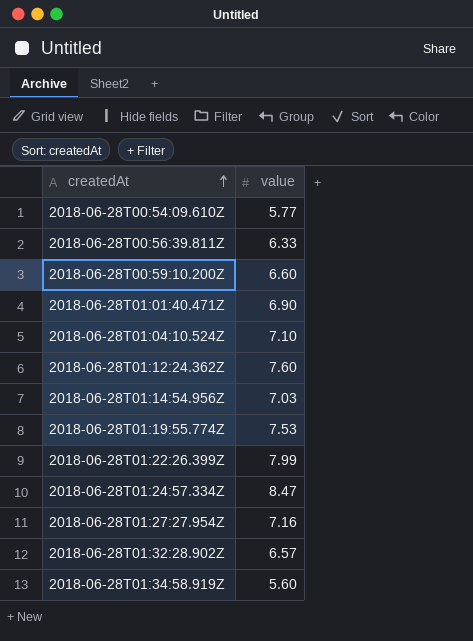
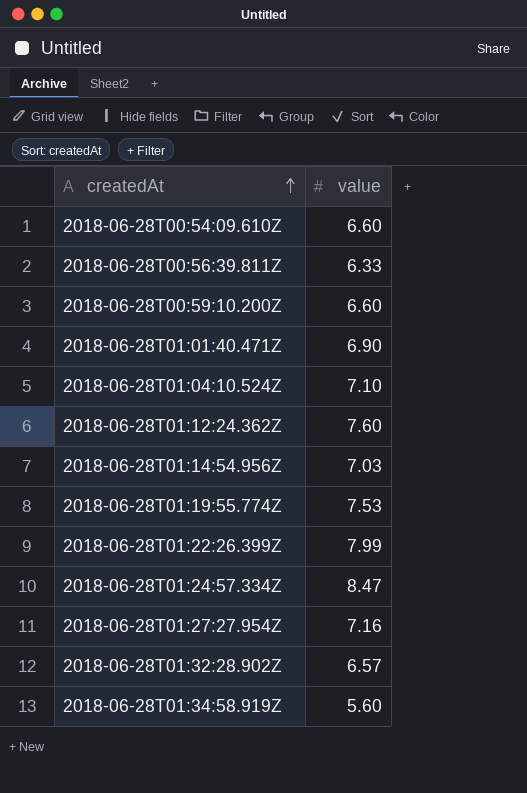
2018-06-28T00:54:09.610Z | value: 5.77 -> 6.60

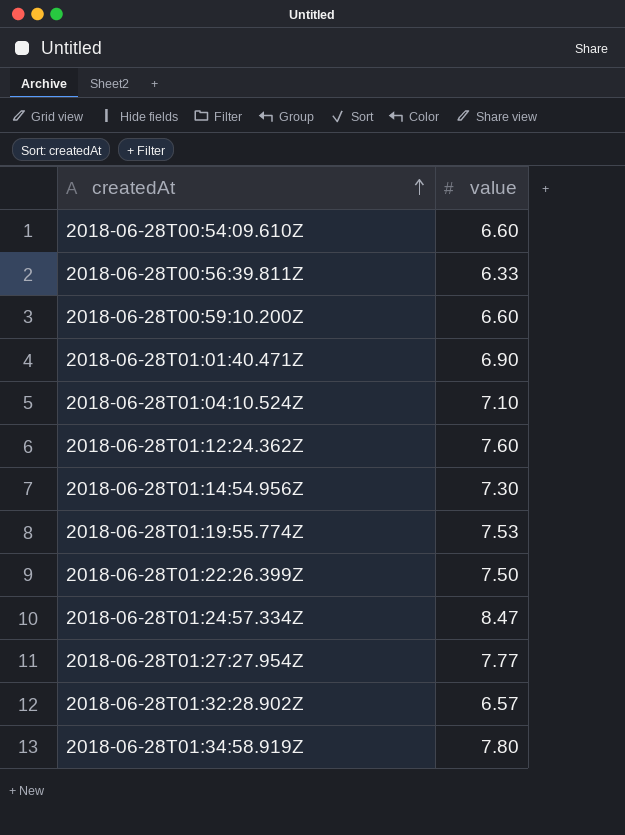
2018-06-28T01:14:54.956Z | value: 7.03 -> 7.30
2018-06-28T01:22:26.399Z | value: 7.99 -> 7.50
2018-06-28T01:27:27.954Z | value: 7.16 -> 7.77
2018-06-28T01:34:58.919Z | value: 5.60 -> 7.80

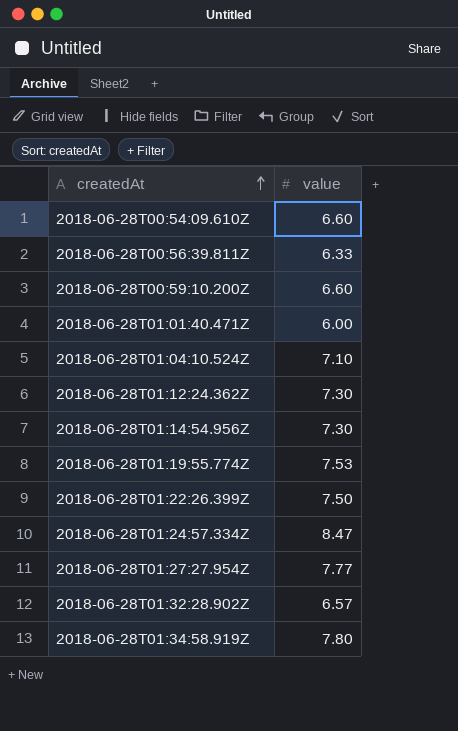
2018-06-28T01:01:40.471Z | value: 6.90 -> 6.00
2018-06-28T01:12:24.362Z | value: 7.60 -> 7.30

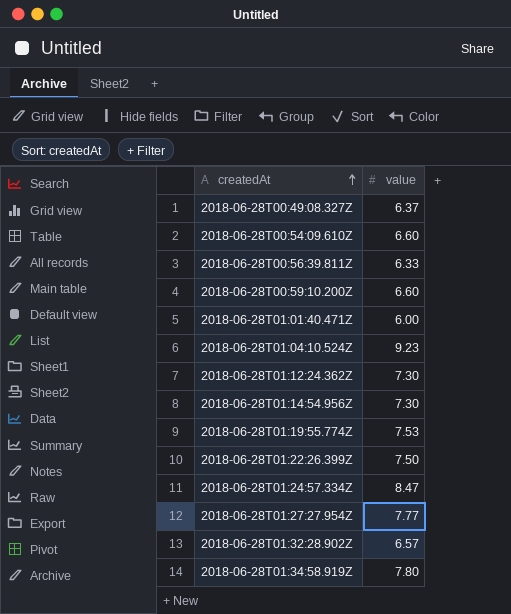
row 2018-06-28T00:49:08.327Z: none -> 6.37
2018-06-28T01:04:10.524Z | value: 7.10 -> 9.23

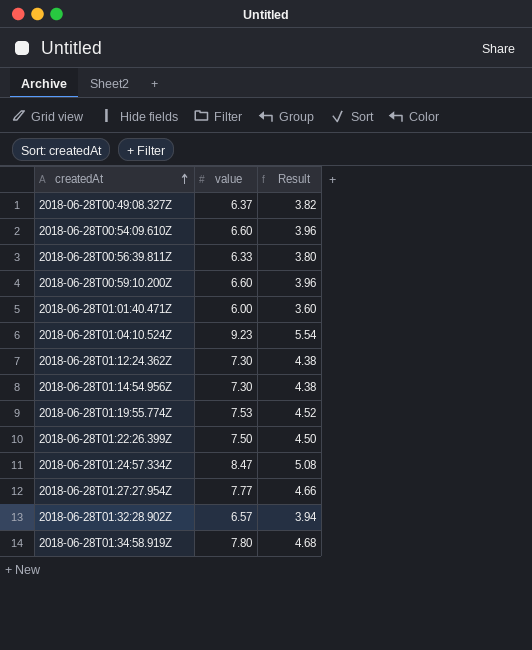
column Result | formula: none -> [value] * 0.6

